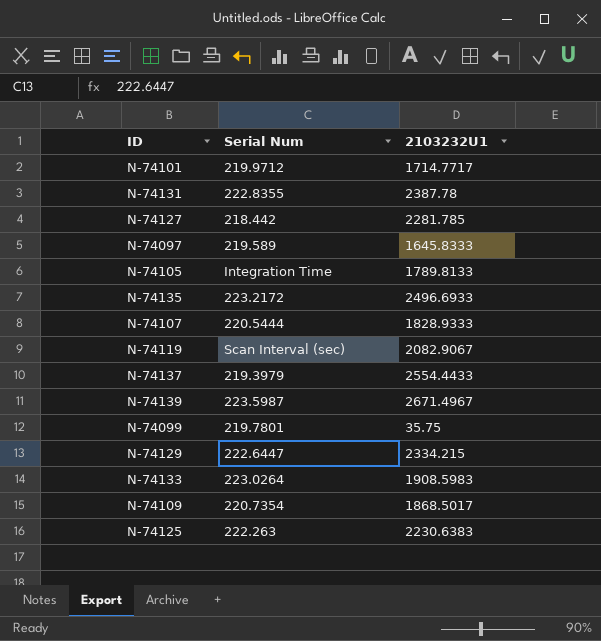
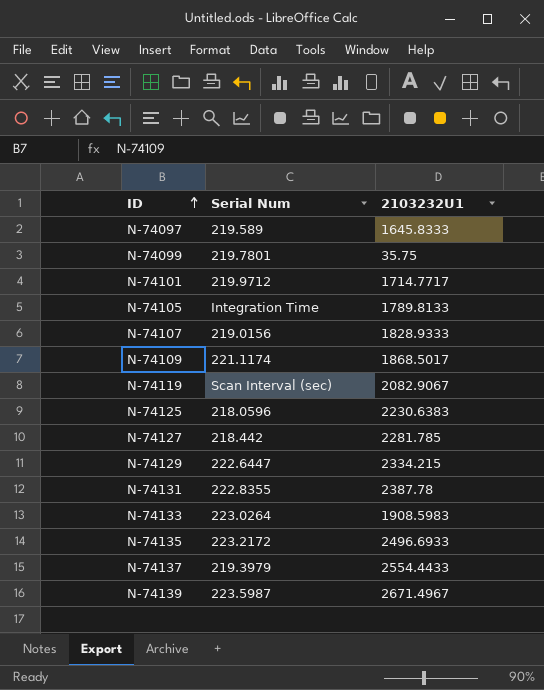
row order: none -> ID ascending
N-74107 | Serial Num: 220.5444 -> 219.0156
N-74109 | Serial Num: 220.7354 -> 221.1174
N-74125 | Serial Num: 222.263 -> 218.0596

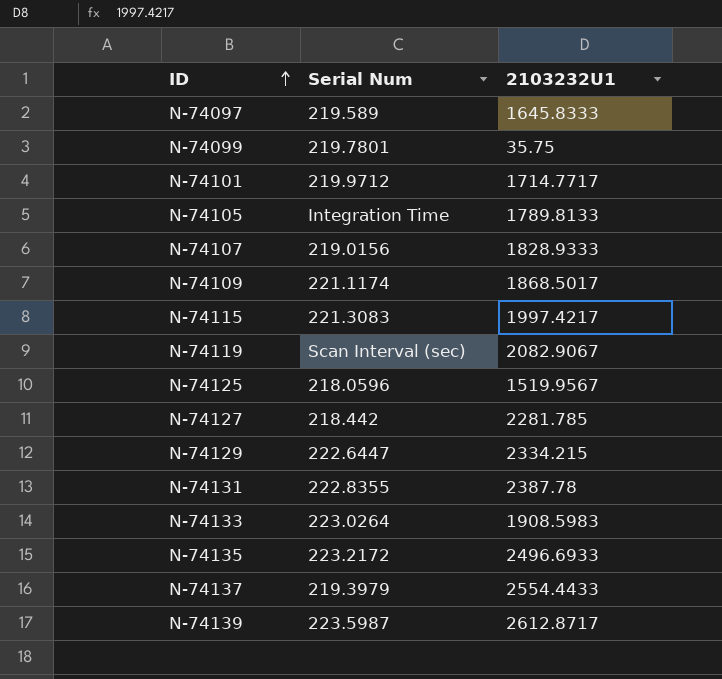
row N-74115: none -> 221.3083 | 1997.4217
N-74125 | 2103232U1: 2230.6383 -> 1519.9567
N-74139 | 2103232U1: 2671.4967 -> 2612.8717

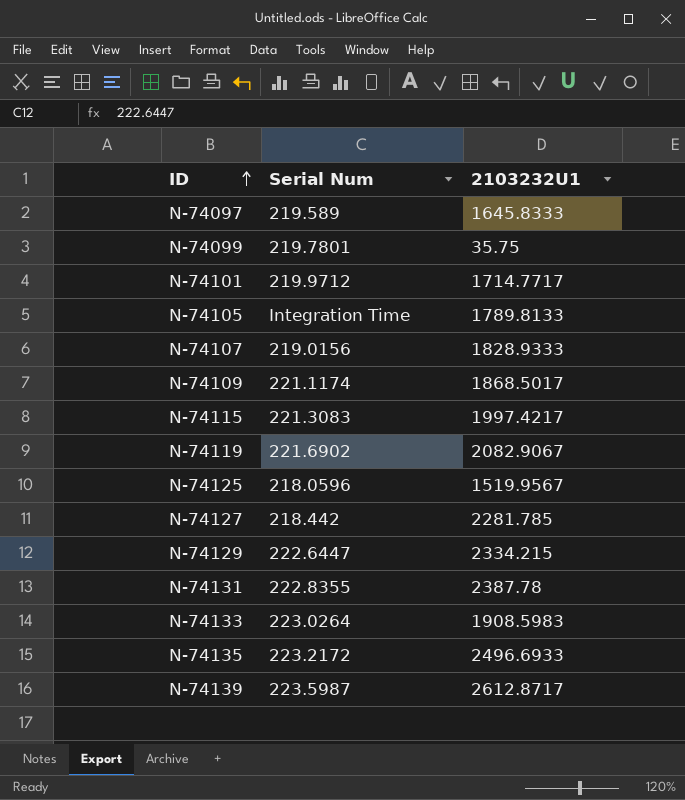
row N-74137: 219.3979 | 2554.4433 -> none
N-74119 | Serial Num: Scan Interval (sec) -> 221.6902

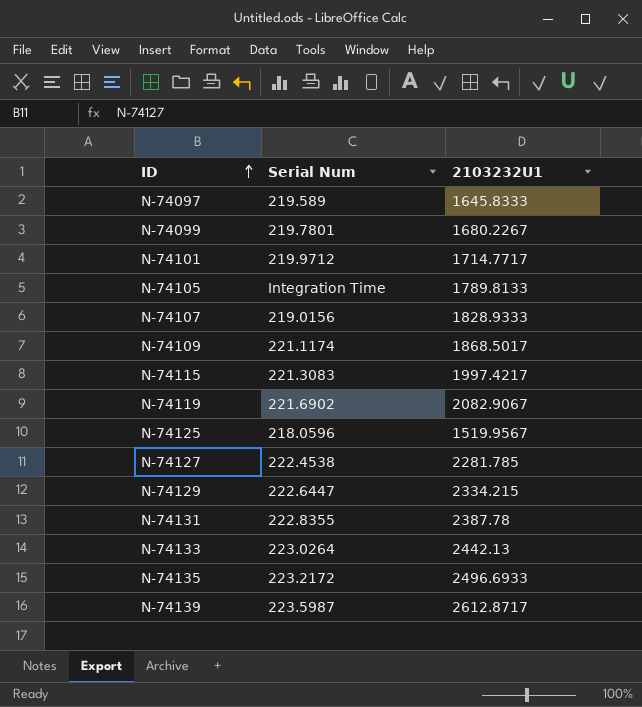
N-74099 | 2103232U1: 35.75 -> 1680.2267
N-74127 | Serial Num: 218.442 -> 222.4538
N-74133 | 2103232U1: 1908.5983 -> 2442.13

